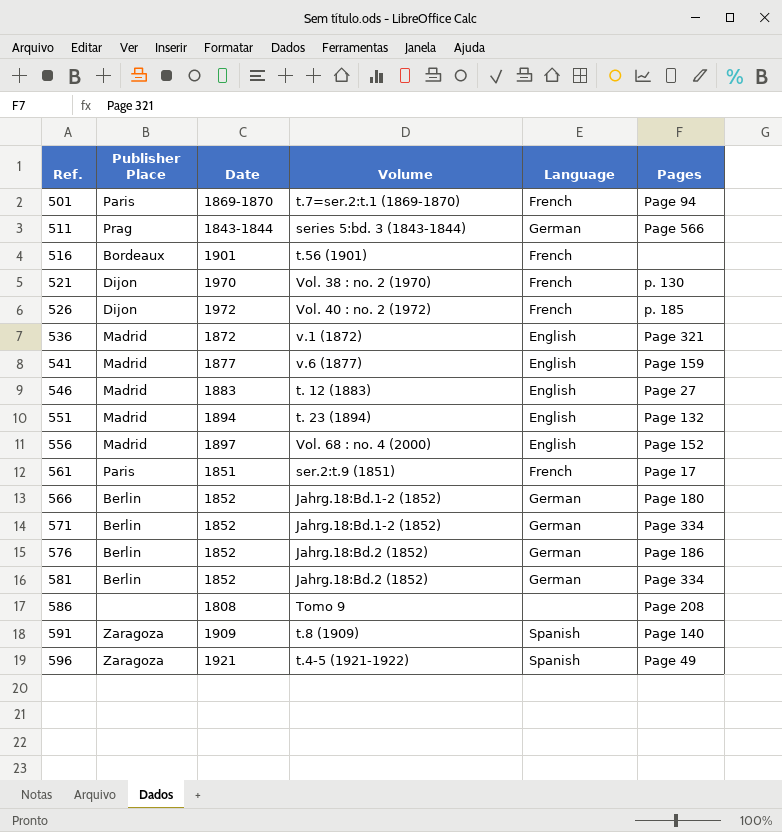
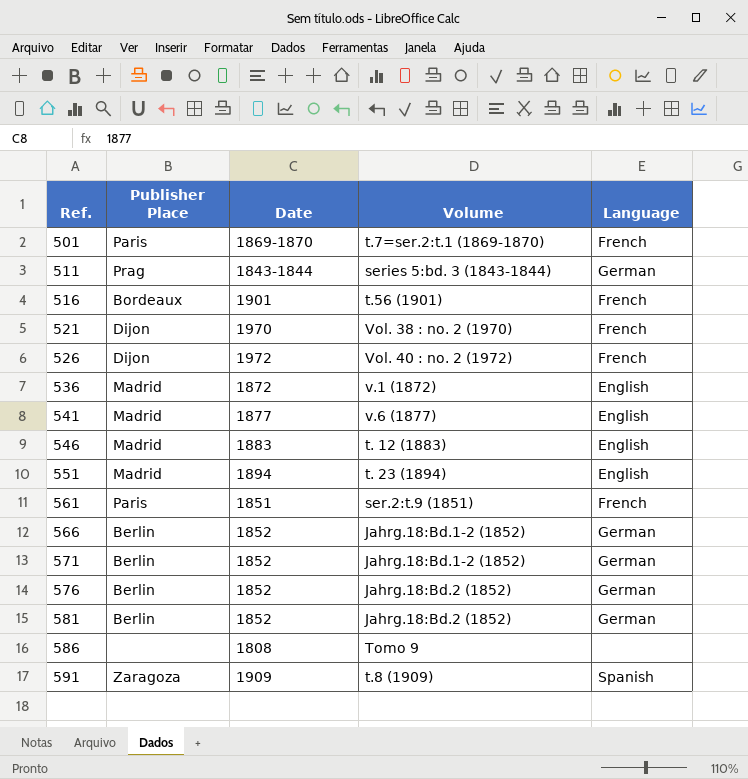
column Pages | position: 6 -> none
row 556: Madrid | 1897 | Vol. 68 : no. 4 (2000) | English | Page 152 -> none
row 596: Zaragoza | 1921 | t.4-5 (1921-1922) | Spanish | Page 49 -> none

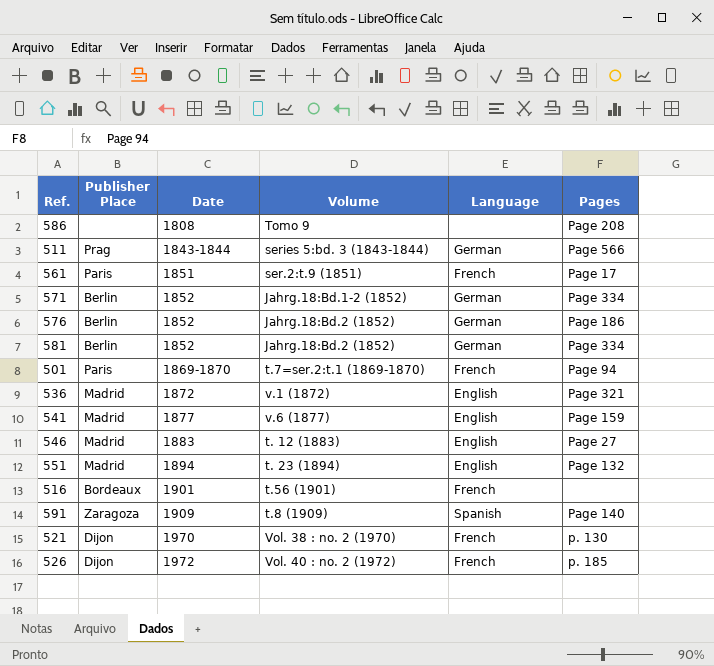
row order: Ref. ascending -> Date ascending
column Pages | position: none -> 6
row 566: Berlin | 1852 | Jahrg.18:Bd.1-2 (1852) | German -> none

